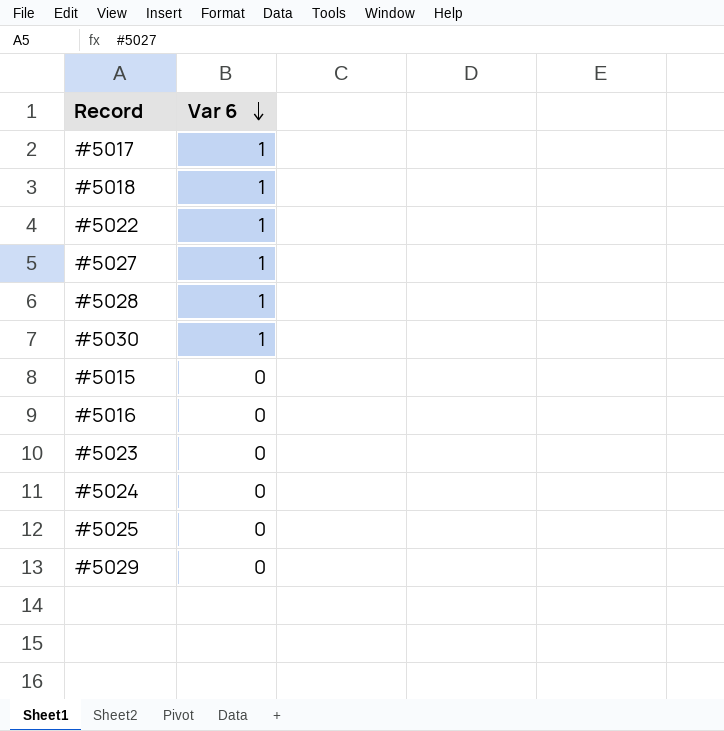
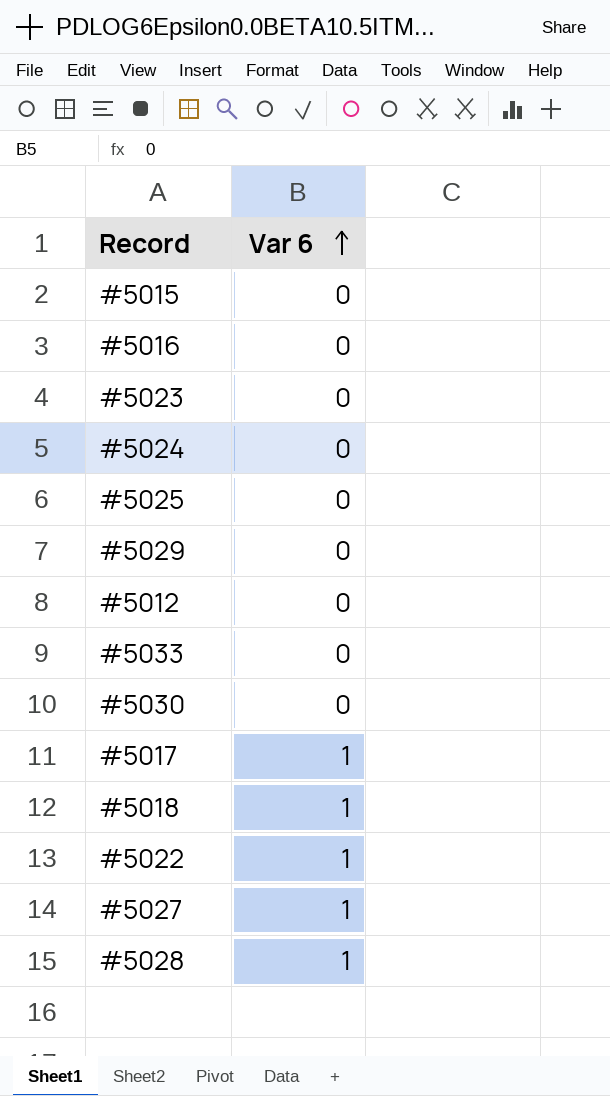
row order: Var 6 descending -> Var 6 ascending
row #5012: none -> 0
row #5033: none -> 0
#5030 | Var 6: 1 -> 0

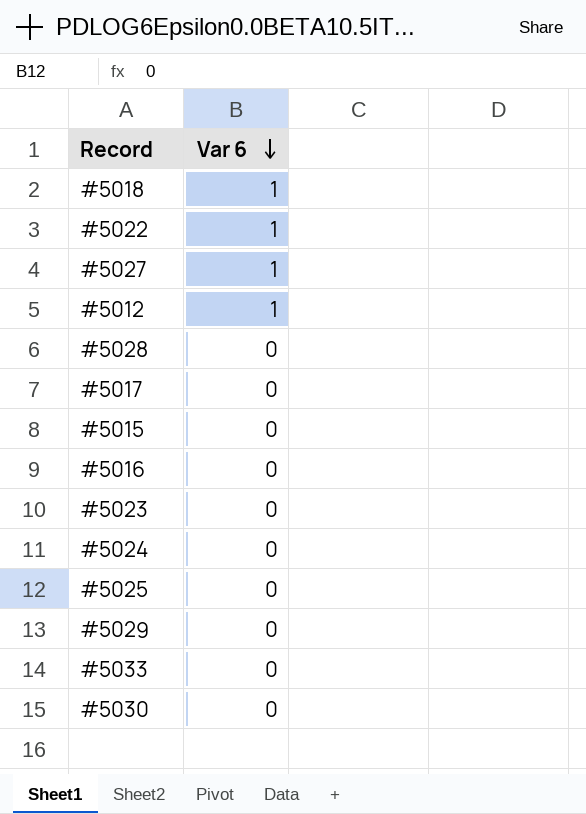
row order: Var 6 ascending -> Var 6 descending
#5012 | Var 6: 0 -> 1
#5028 | Var 6: 1 -> 0
#5017 | Var 6: 1 -> 0

